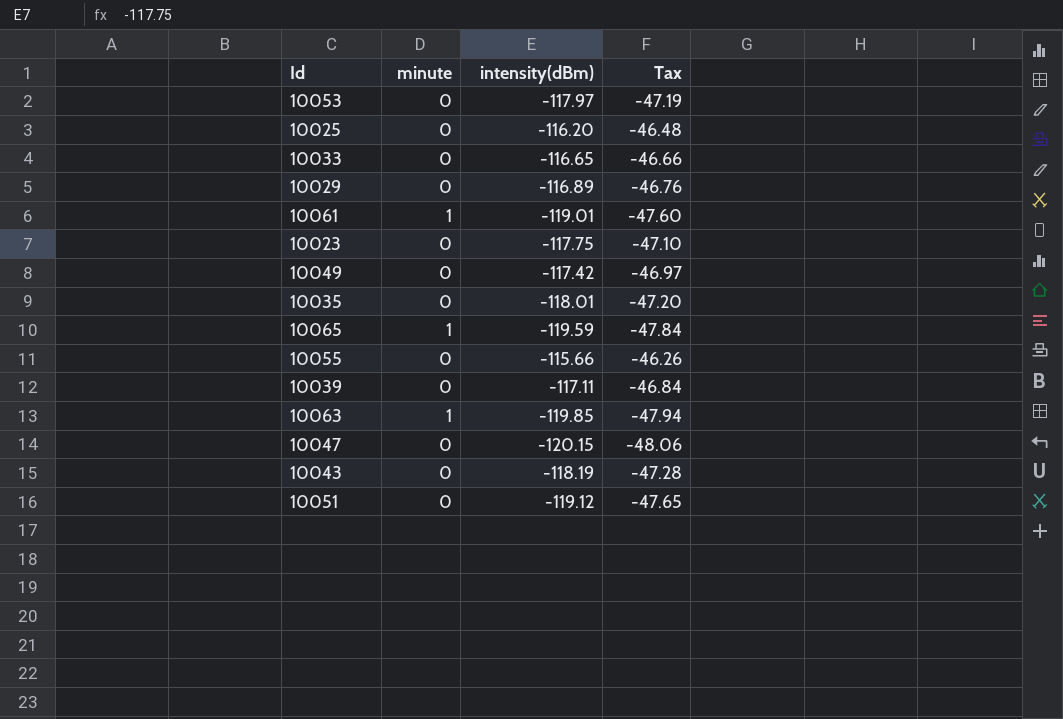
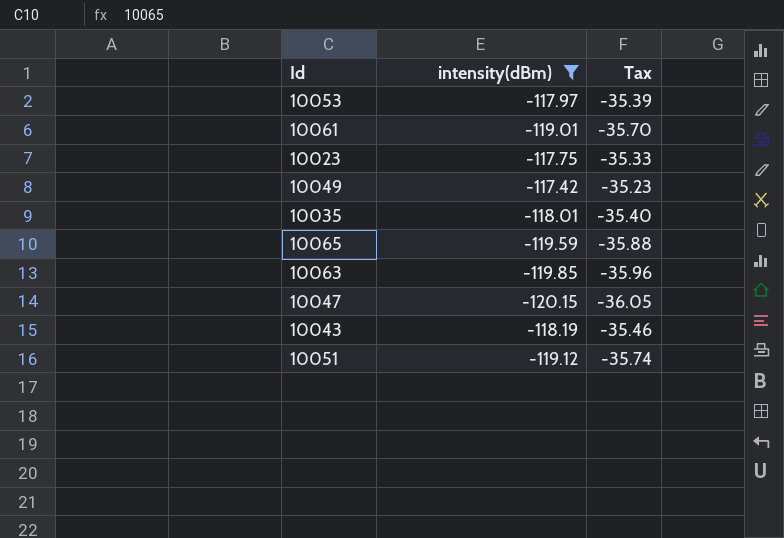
filter: none -> intensity(dBm) <= -117.42
column minute | position: 2 -> none
column Tax | formula: [intensity(dBm)] * 0.4 -> [intensity(dBm)] * 0.3

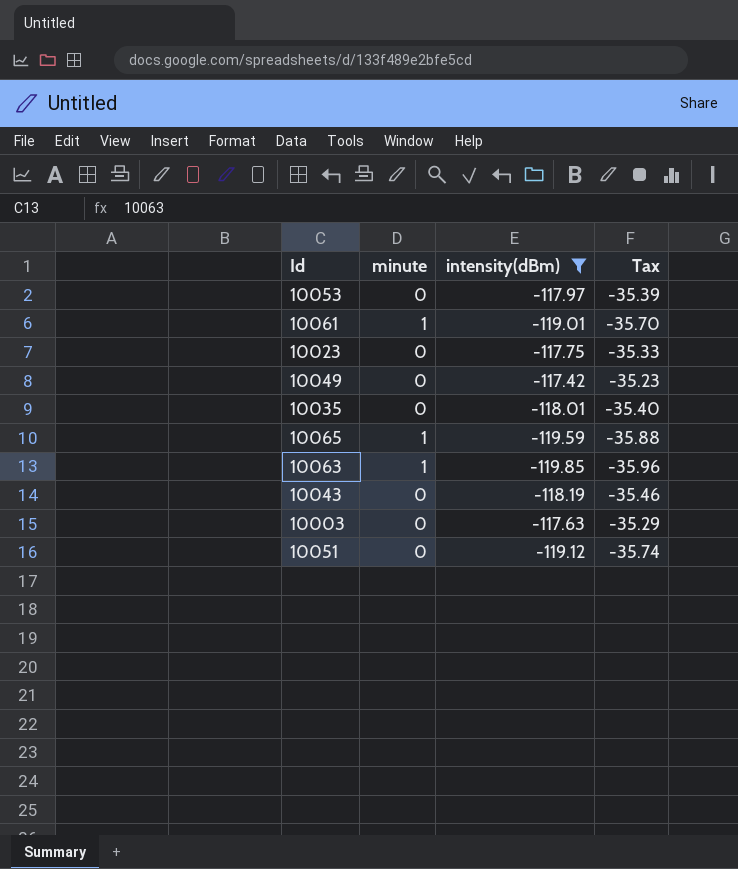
column minute | position: none -> 2
row 10047: -120.15 | -36.05 -> none
row 10003: none -> 0 | -117.63 | -35.29

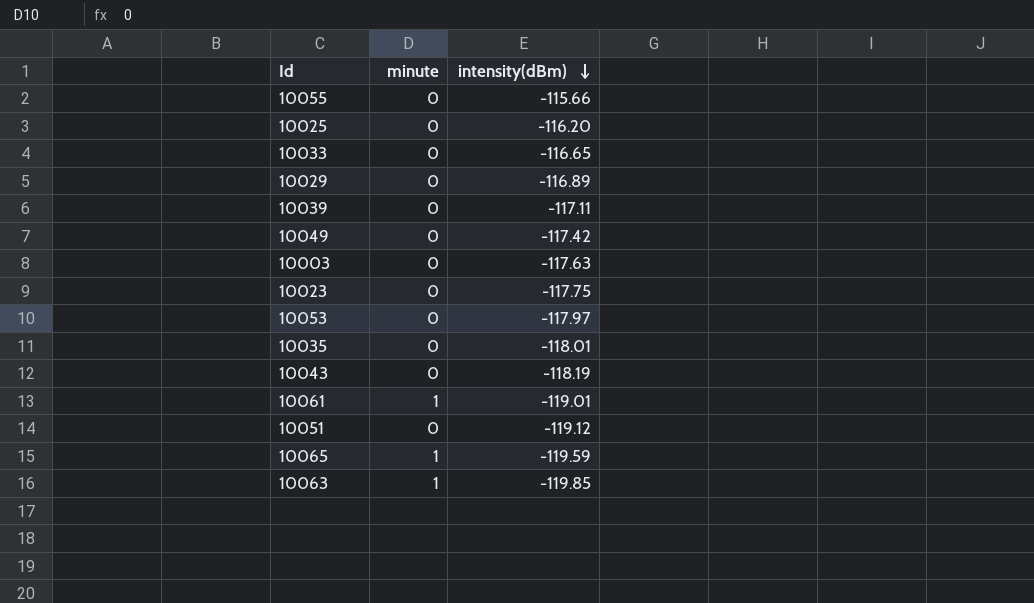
filter: intensity(dBm) <= -117.42 -> none
row order: none -> intensity(dBm) descending
column Tax | formula: [intensity(dBm)] * 0.3 -> none

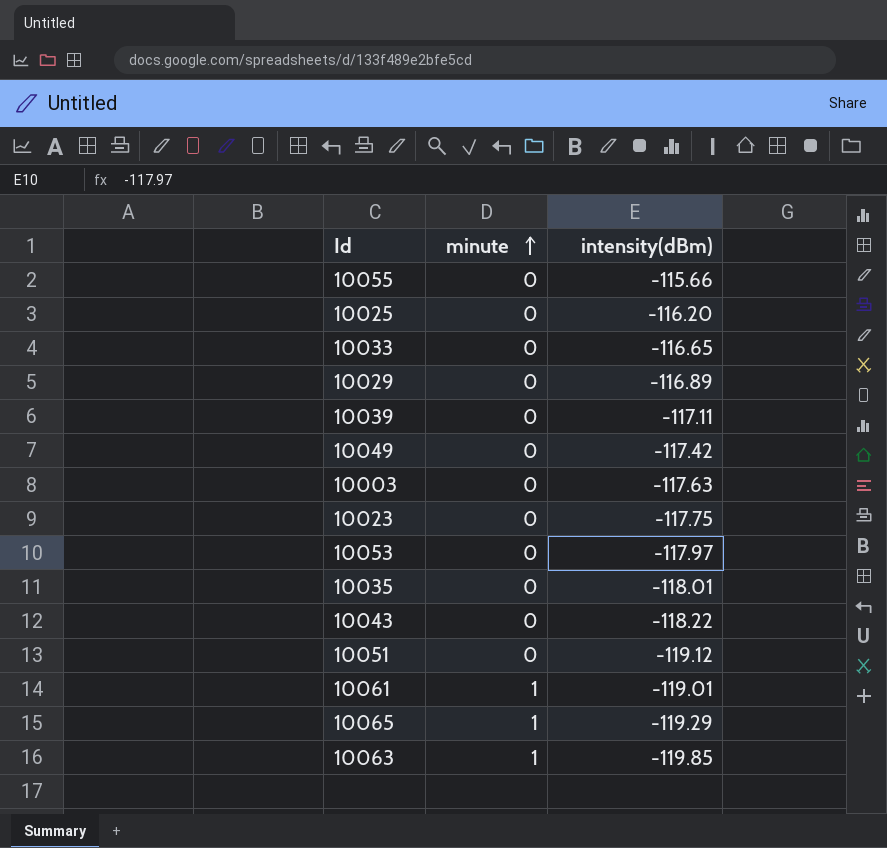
row order: intensity(dBm) descending -> minute ascending
10043 | intensity(dBm): -118.19 -> -118.22
10065 | intensity(dBm): -119.59 -> -119.29

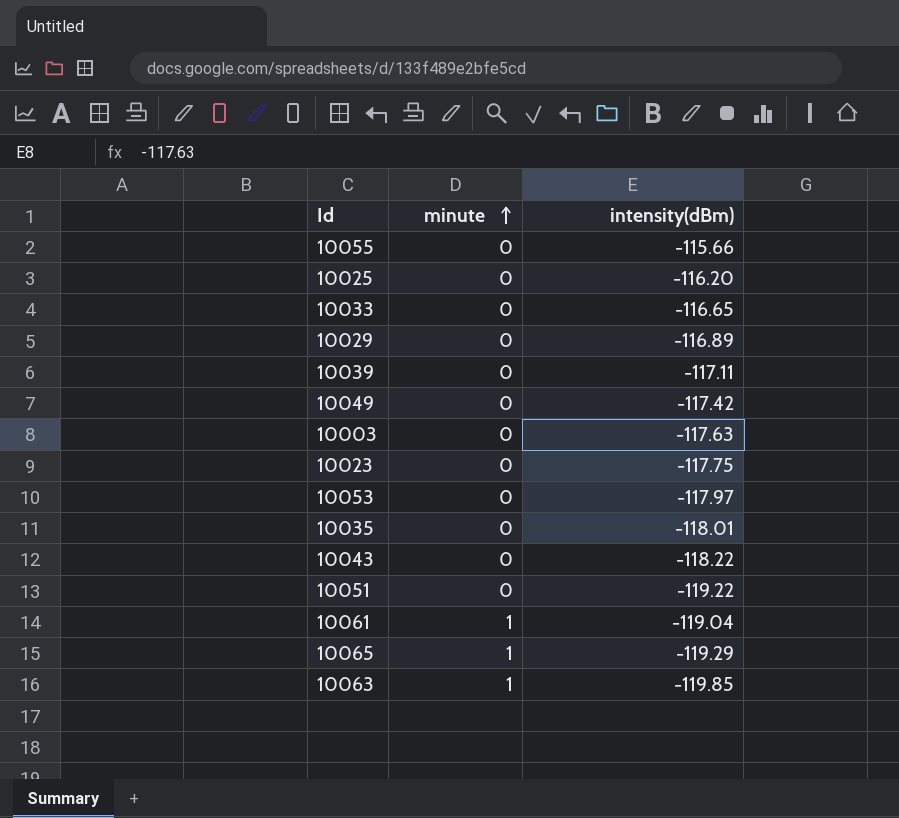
10051 | intensity(dBm): -119.12 -> -119.22
10061 | intensity(dBm): -119.01 -> -119.04

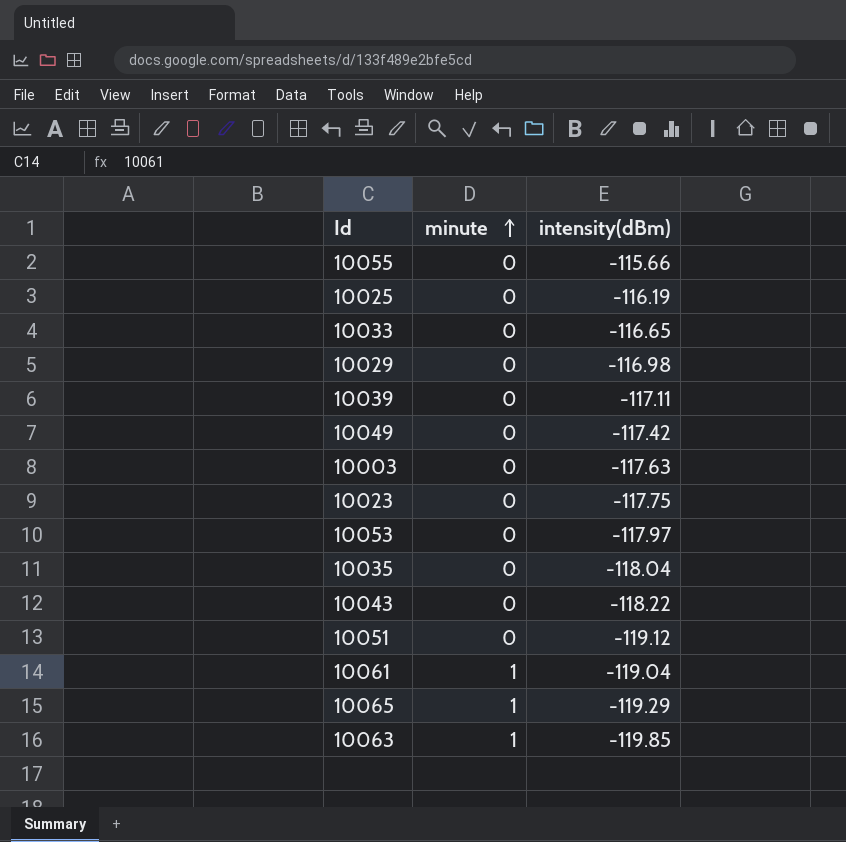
10025 | intensity(dBm): -116.20 -> -116.19
10029 | intensity(dBm): -116.89 -> -116.98
10035 | intensity(dBm): -118.01 -> -118.04
10051 | intensity(dBm): -119.22 -> -119.12

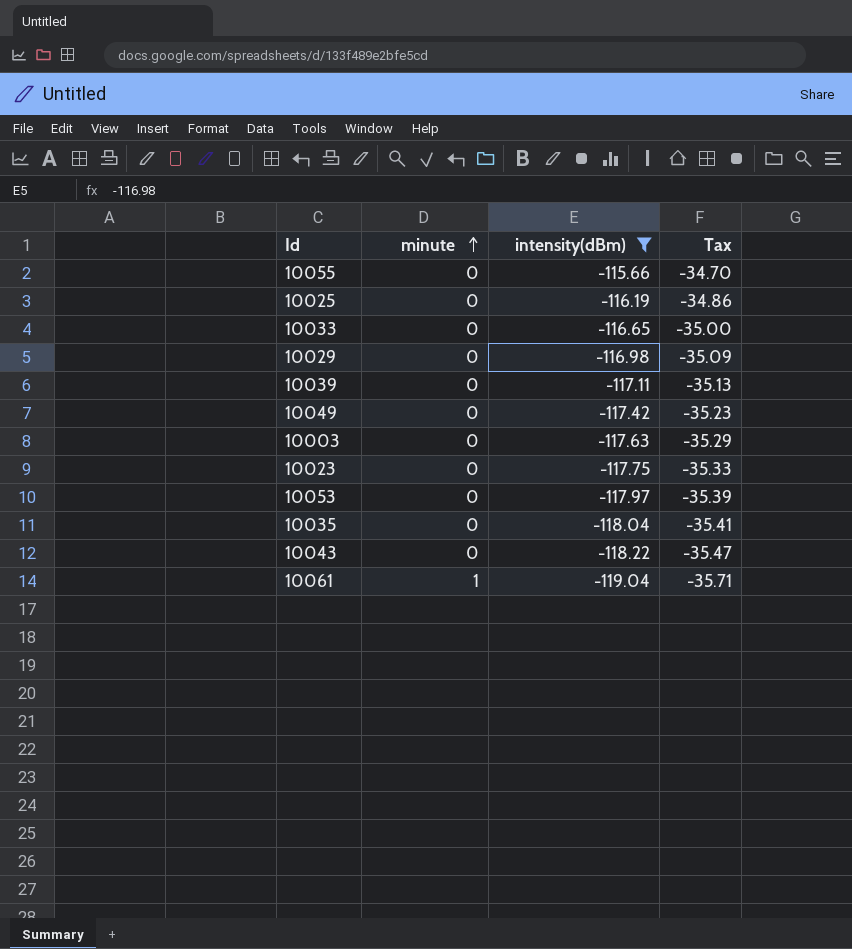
filter: none -> intensity(dBm) >= -119.04
column Tax | formula: none -> [intensity(dBm)] * 0.3

